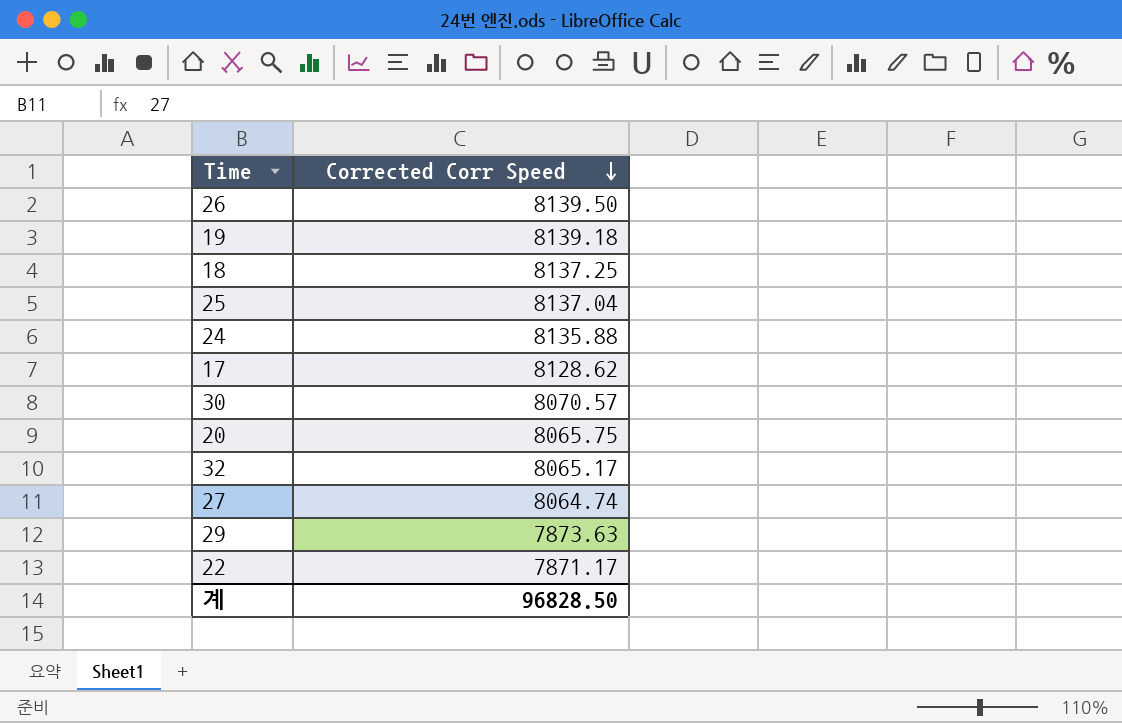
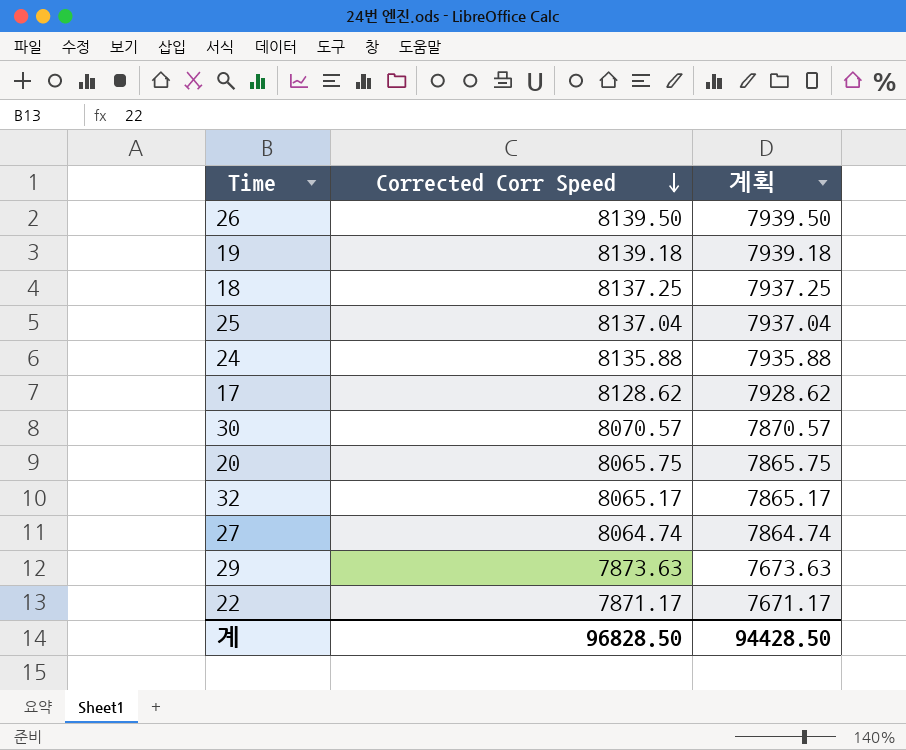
column 계획 | formula: none -> [Corrected Corr Speed] - 200

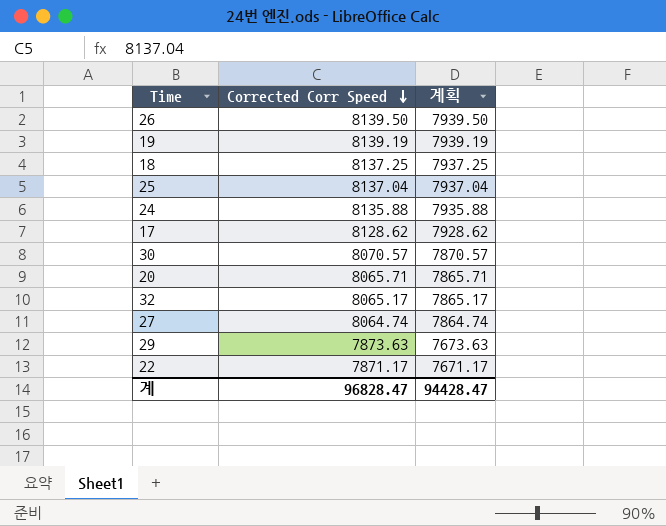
19 | Corrected Corr Speed: 8139.18 -> 8139.19
19 | 계획: 7939.18 -> 7939.19
20 | Corrected Corr Speed: 8065.75 -> 8065.71
20 | 계획: 7865.75 -> 7865.71
계 | Corrected Corr Speed: 96828.50 -> 96828.47
계 | 계획: 94428.50 -> 94428.47

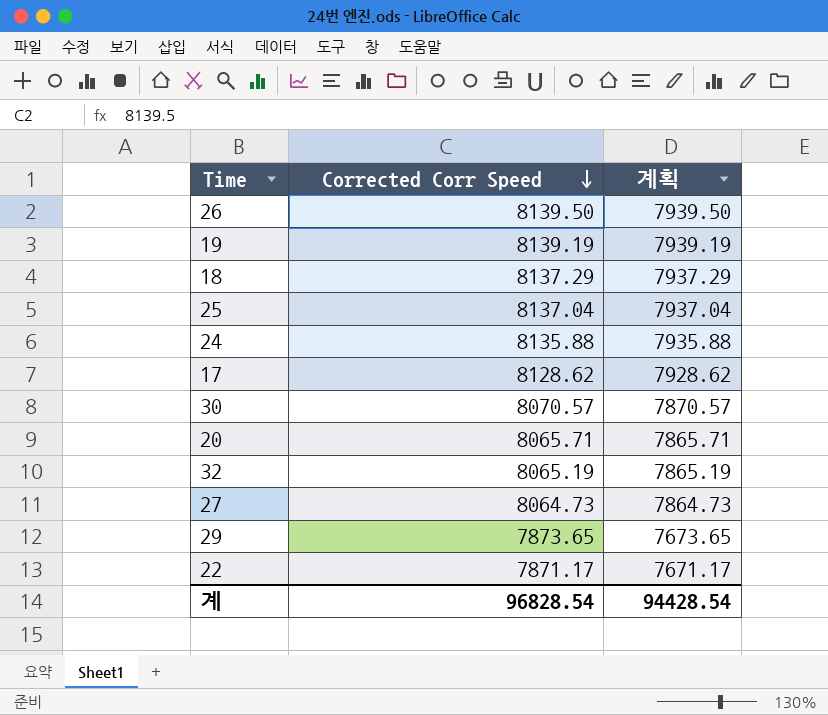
18 | Corrected Corr Speed: 8137.25 -> 8137.29
18 | 계획: 7937.25 -> 7937.29
32 | Corrected Corr Speed: 8065.17 -> 8065.19
32 | 계획: 7865.17 -> 7865.19
27 | Corrected Corr Speed: 8064.74 -> 8064.73
27 | 계획: 7864.74 -> 7864.73
29 | Corrected Corr Speed: 7873.63 -> 7873.65
29 | 계획: 7673.63 -> 7673.65
계 | Corrected Corr Speed: 96828.47 -> 96828.54
계 | 계획: 94428.47 -> 94428.54

